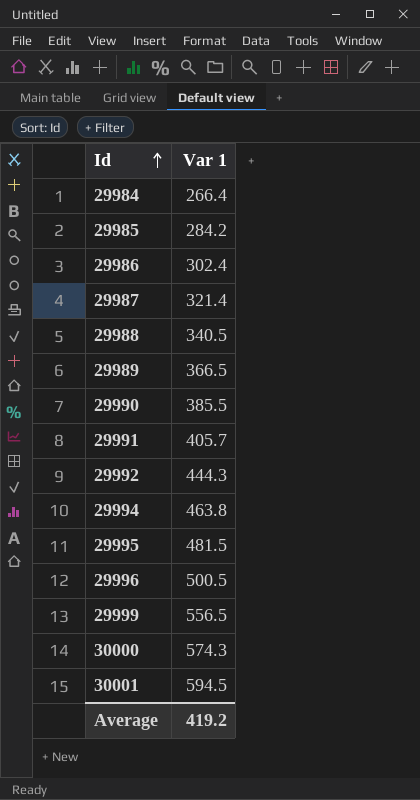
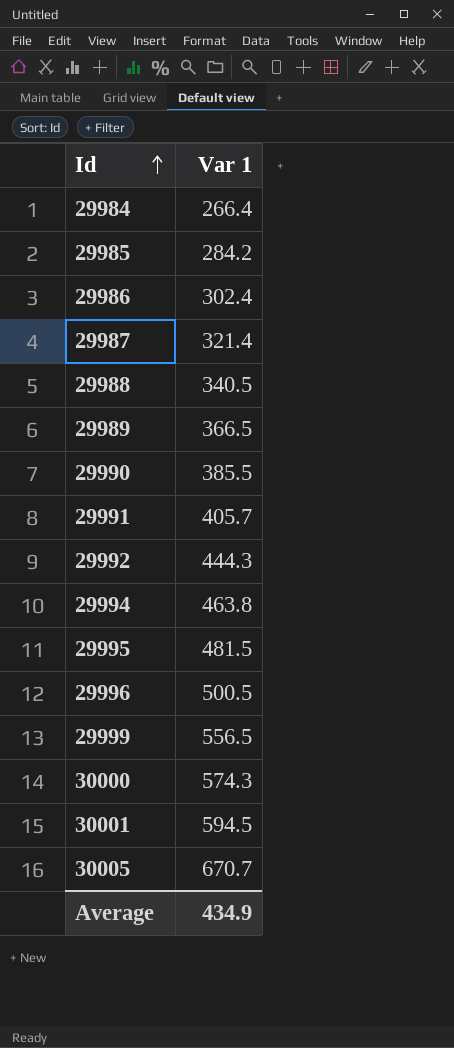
row 30005: none -> 670.7
Average | Var 1: 419.2 -> 434.9

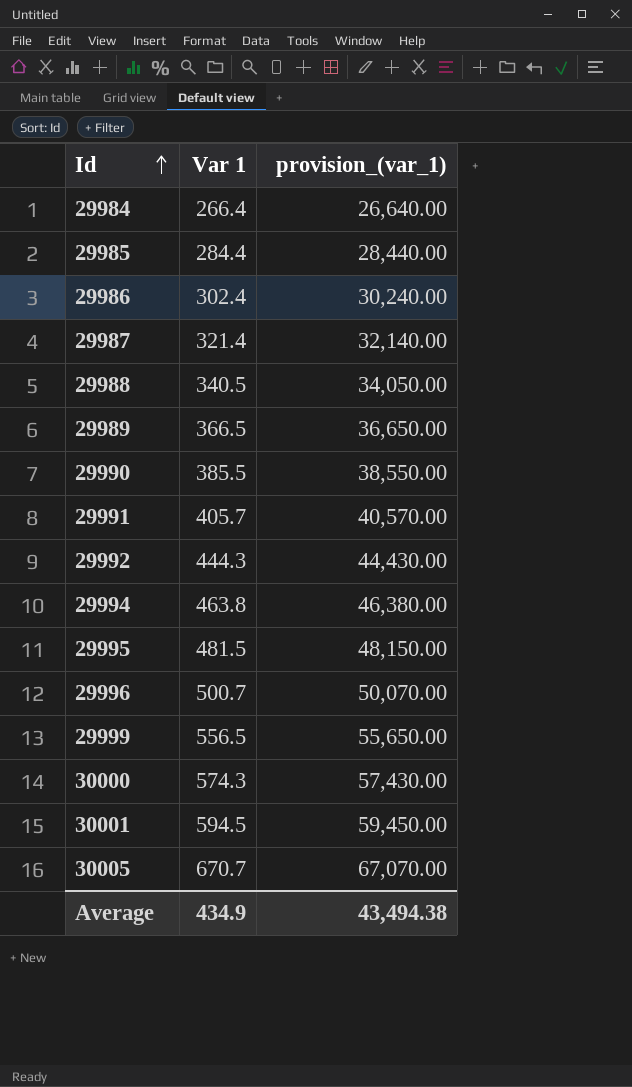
column provision_(var_1) | formula: none -> [Var 1] * 100
29985 | Var 1: 284.2 -> 284.4
29996 | Var 1: 500.5 -> 500.7

